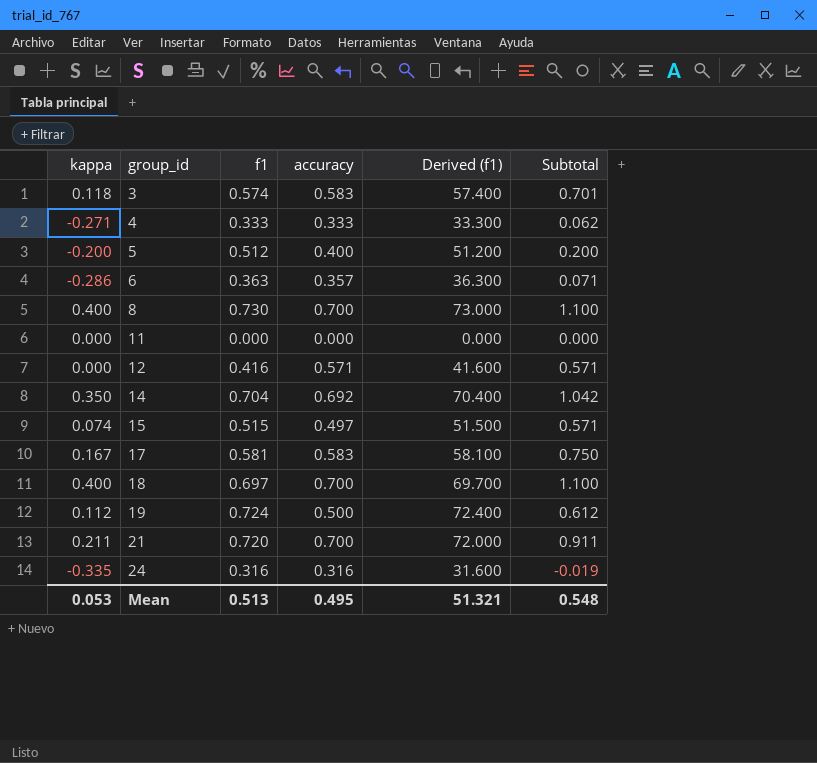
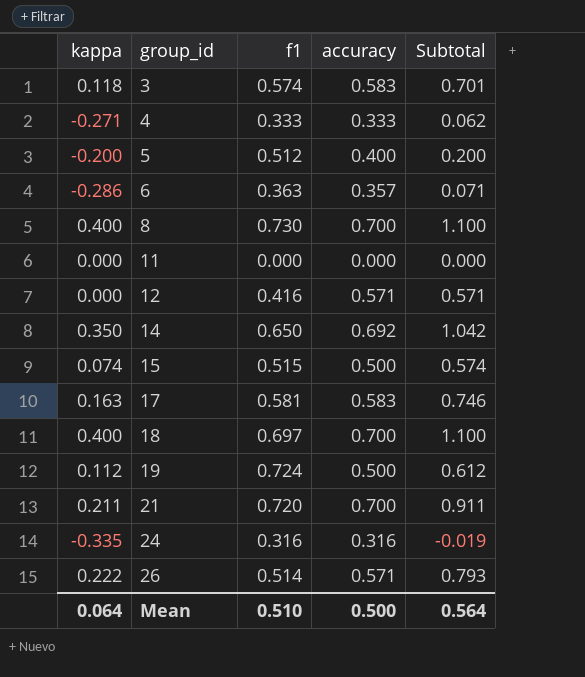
column Derived (f1) | formula: [f1] * 100 -> none
14 | f1: 0.704 -> 0.650
15 | accuracy: 0.497 -> 0.500
15 | Subtotal: 0.571 -> 0.574
17 | kappa: 0.167 -> 0.163
17 | Subtotal: 0.750 -> 0.746
row 26: none -> 0.222 | 0.514 | 0.571 | 0.793
Mean | kappa: 0.053 -> 0.064
Mean | f1: 0.513 -> 0.510
Mean | accuracy: 0.495 -> 0.500
Mean | Subtotal: 0.548 -> 0.564

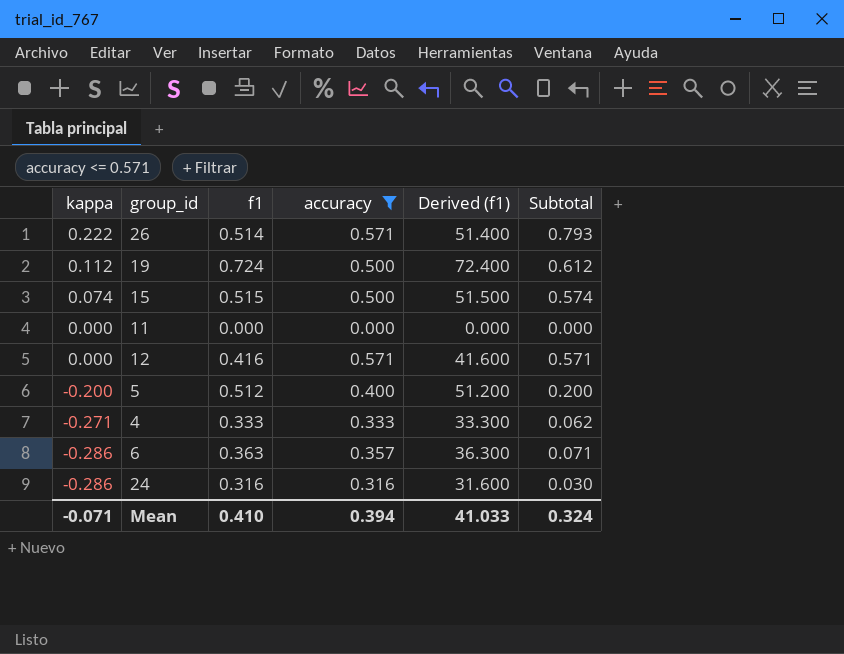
filter: none -> accuracy <= 0.571
row order: group_id ascending -> kappa descending
column Derived (f1) | formula: none -> [f1] * 100
24 | kappa: -0.335 -> -0.286
24 | Subtotal: -0.019 -> 0.030
Mean | kappa: 0.064 -> -0.071
Mean | f1: 0.510 -> 0.410
Mean | accuracy: 0.500 -> 0.394
Mean | Subtotal: 0.564 -> 0.324

